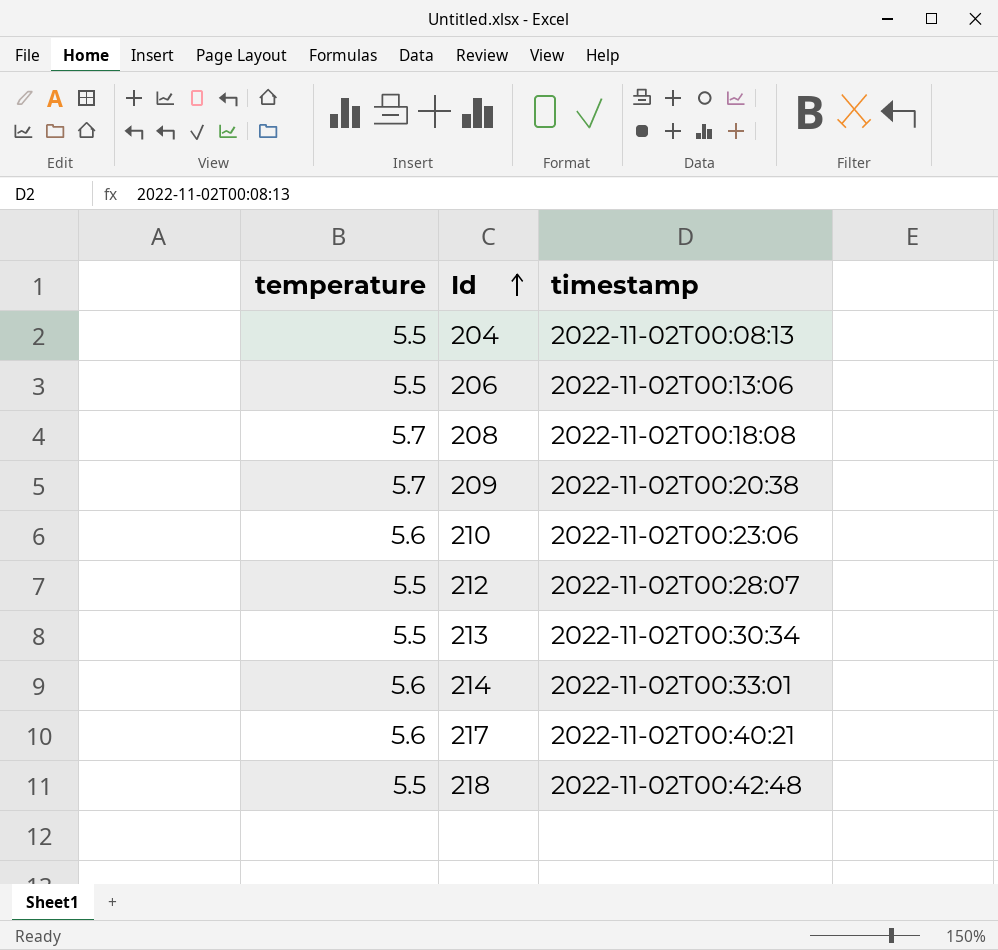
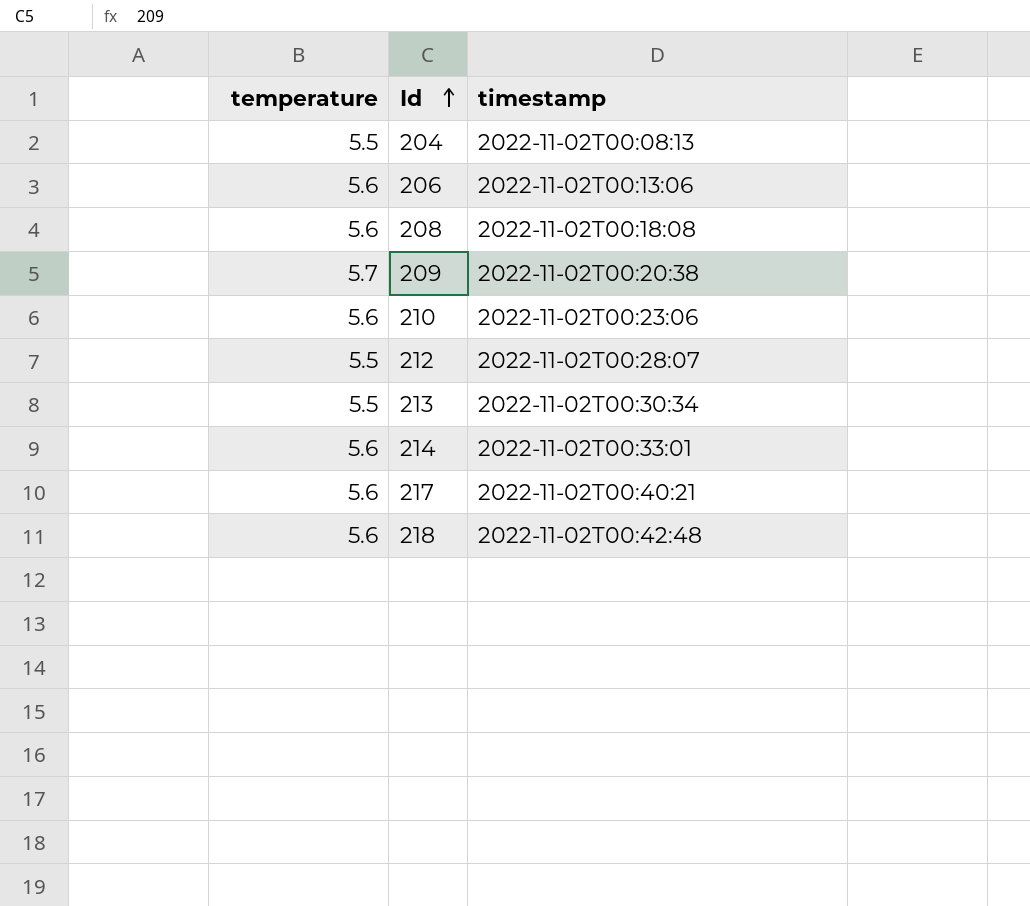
206 | temperature: 5.5 -> 5.6
208 | temperature: 5.7 -> 5.6
218 | temperature: 5.5 -> 5.6

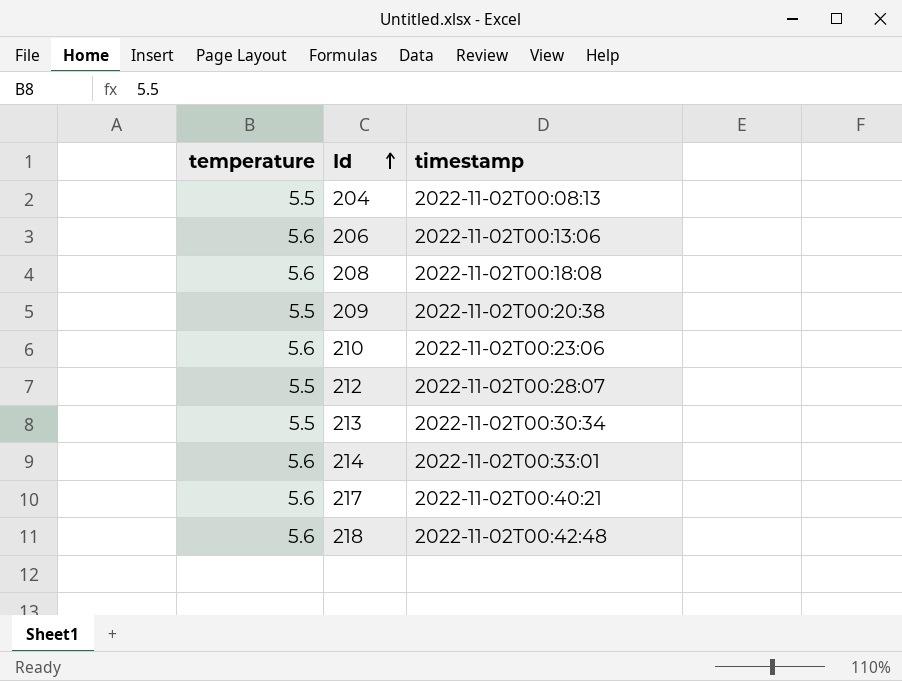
209 | temperature: 5.7 -> 5.5

